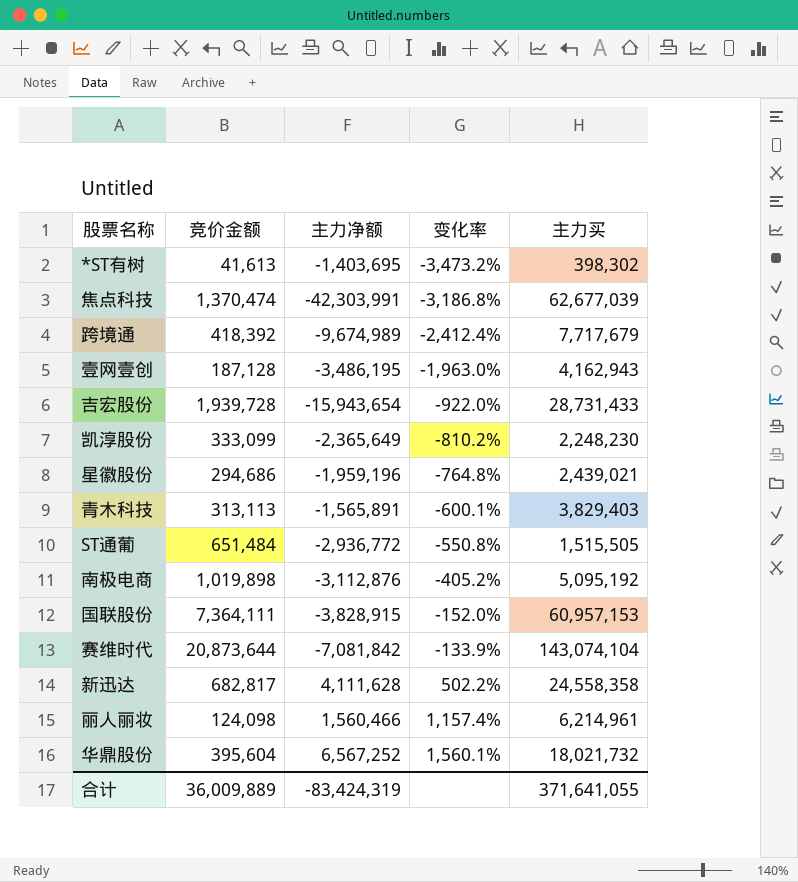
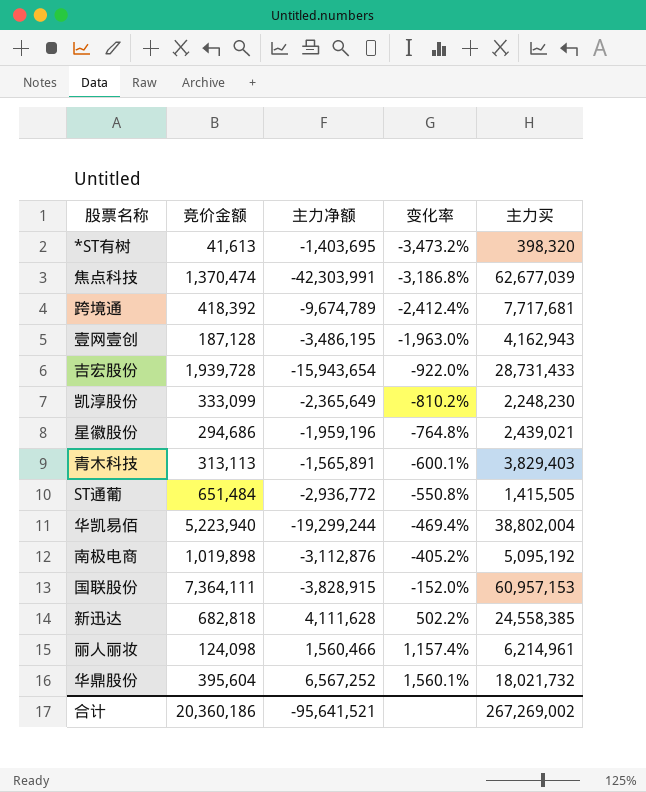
row 赛维时代: 20,873,644 | -7,081,842 | -133.9% | 143,074,104 -> none
*ST有树 | 主力买: 398,302 -> 398,320
跨境通 | 主力净额: -9,674,989 -> -9,674,789
跨境通 | 主力买: 7,717,679 -> 7,717,681
ST通葡 | 主力买: 1,515,505 -> 1,415,505
row 华凯易佰: none -> 5,223,940 | -19,299,244 | -469.4% | 38,802,004
新迅达 | 竞价金额: 682,817 -> 682,818
新迅达 | 主力买: 24,558,358 -> 24,558,385
合计 | 竞价金额: 36,009,889 -> 20,360,186
合计 | 主力净额: -83,424,319 -> -95,641,521
合计 | 主力买: 371,641,055 -> 267,269,002

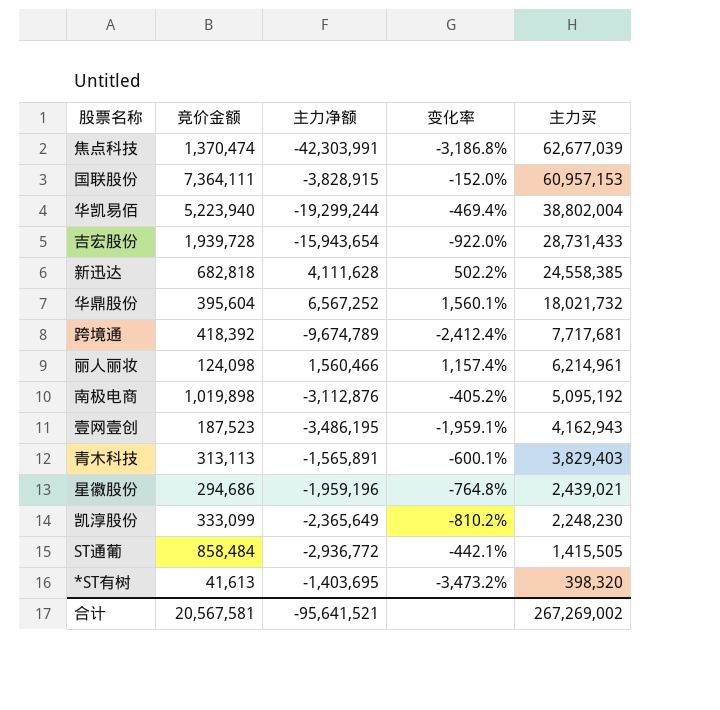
row order: 变化率 ascending -> 主力买 descending
壹网壹创 | 竞价金额: 187,128 -> 187,523
壹网壹创 | 变化率: -1,963.0% -> -1,959.1%
ST通葡 | 竞价金额: 651,484 -> 858,484
ST通葡 | 变化率: -550.8% -> -442.1%
合计 | 竞价金额: 20,360,186 -> 20,567,581

